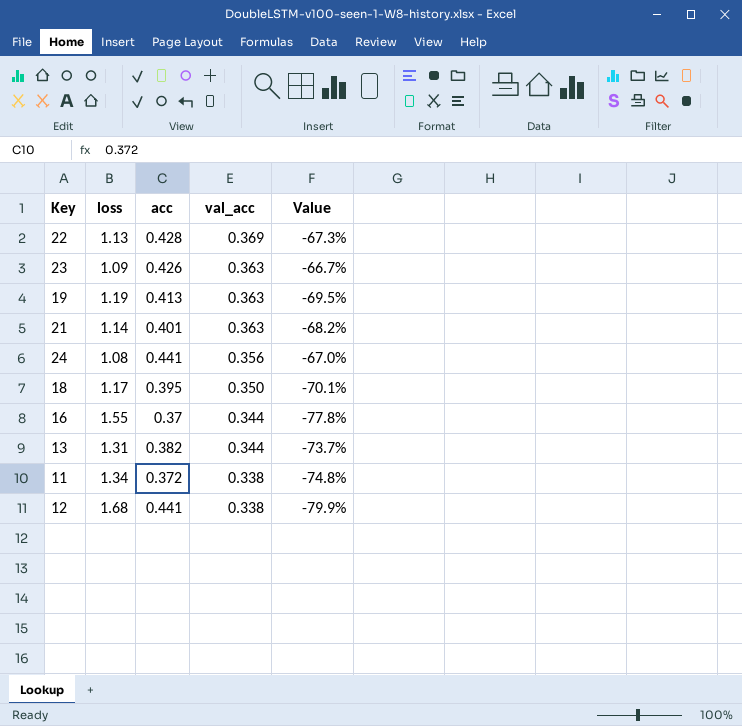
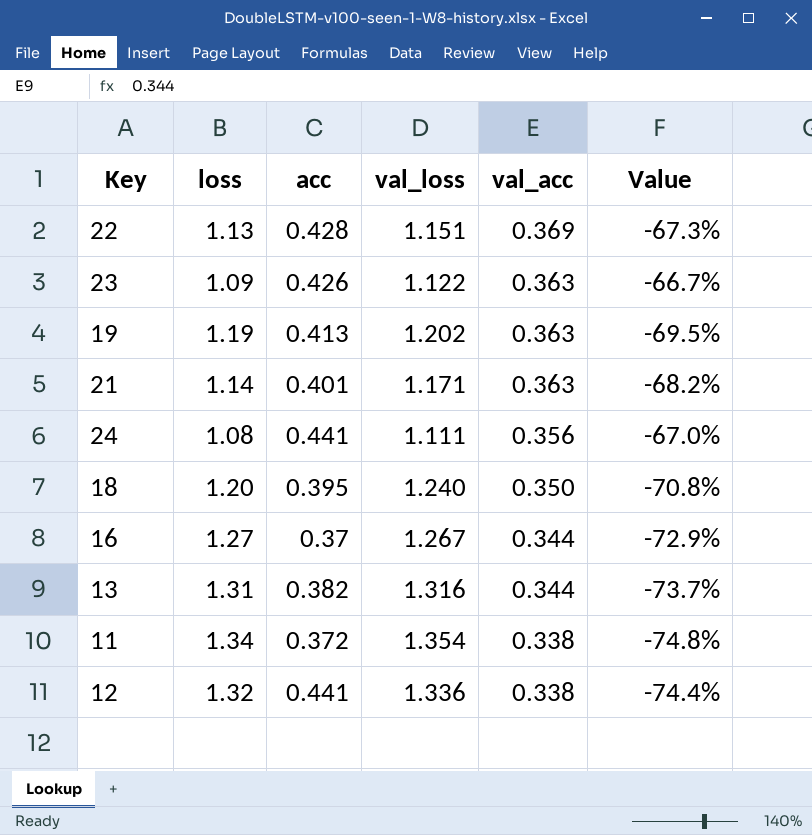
column val_loss | position: none -> 4
18 | loss: 1.17 -> 1.20
18 | Value: -70.1% -> -70.8%
16 | loss: 1.55 -> 1.27
16 | Value: -77.8% -> -72.9%
12 | loss: 1.68 -> 1.32
12 | Value: -79.9% -> -74.4%

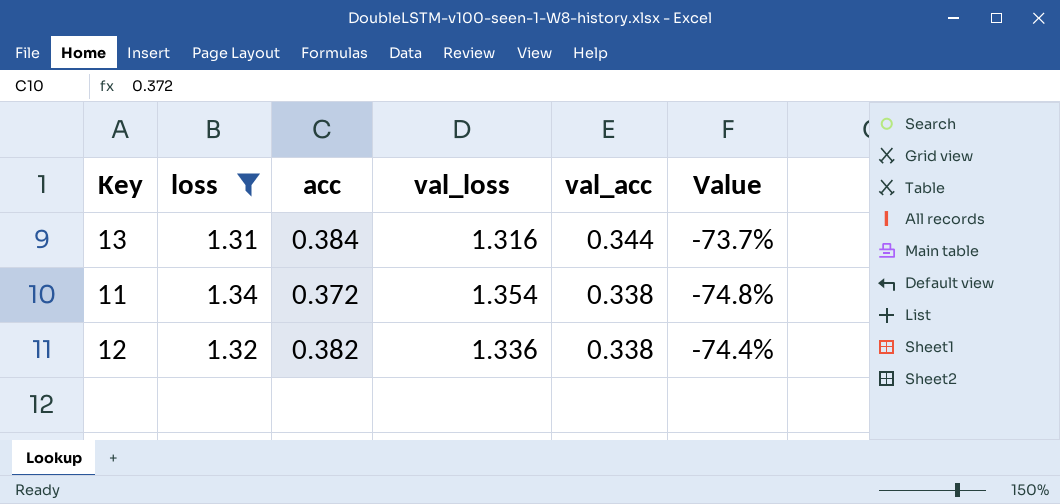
filter: none -> loss >= 1.31
13 | acc: 0.382 -> 0.384
12 | acc: 0.441 -> 0.382

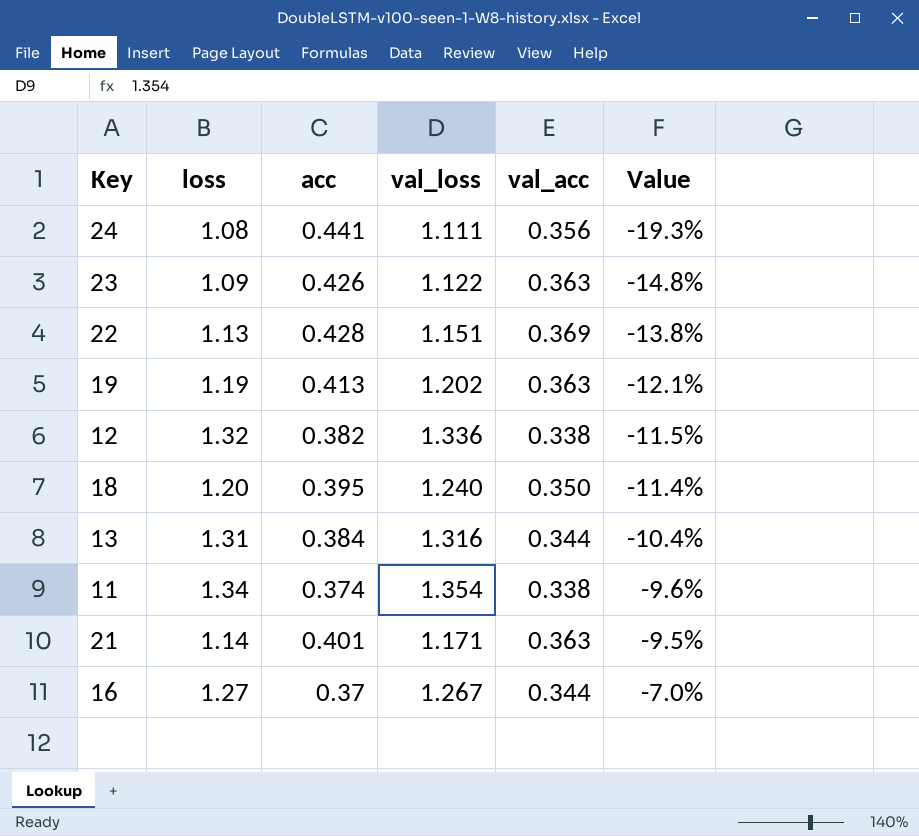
filter: loss >= 1.31 -> none
row order: val_acc descending -> Value ascending
column Value | formula: ([val_acc] - [loss]) / [loss] -> ([val_acc] - [acc]) / [acc]
11 | acc: 0.372 -> 0.374

